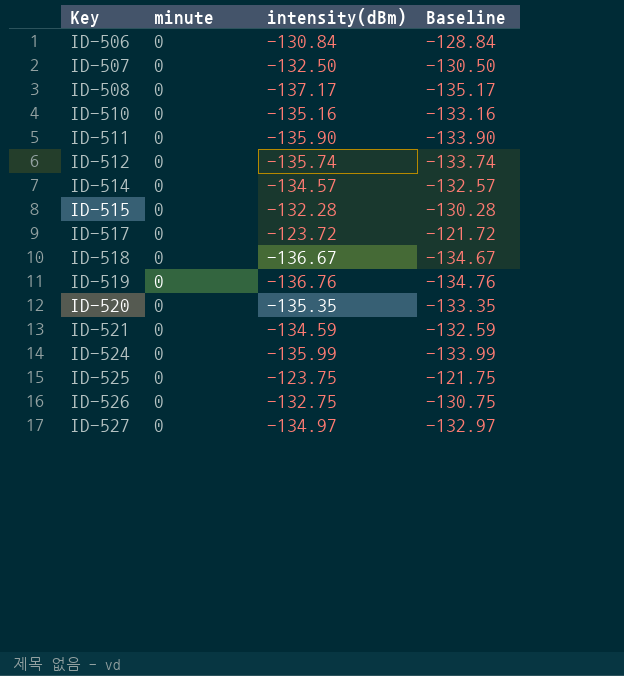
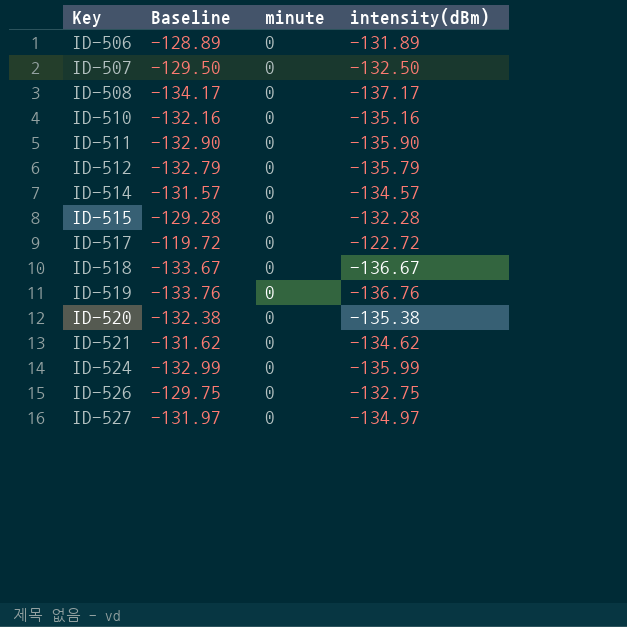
column Baseline | formula: [intensity(dBm)] + 2 -> [intensity(dBm)] + 3
column Baseline | position: 4 -> 2
row ID-525: 0 | -123.75 | -121.75 -> none
ID-506 | intensity(dBm): -130.84 -> -131.89
ID-512 | intensity(dBm): -135.74 -> -135.79
ID-517 | intensity(dBm): -123.72 -> -122.72
ID-520 | intensity(dBm): -135.35 -> -135.38
ID-521 | intensity(dBm): -134.59 -> -134.62

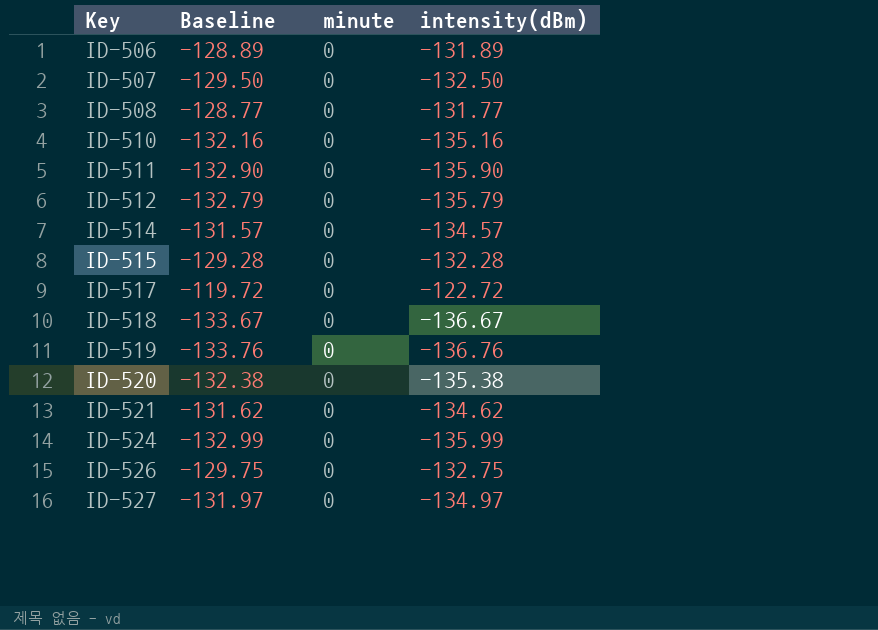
ID-508 | Baseline: -134.17 -> -128.77
ID-508 | intensity(dBm): -137.17 -> -131.77

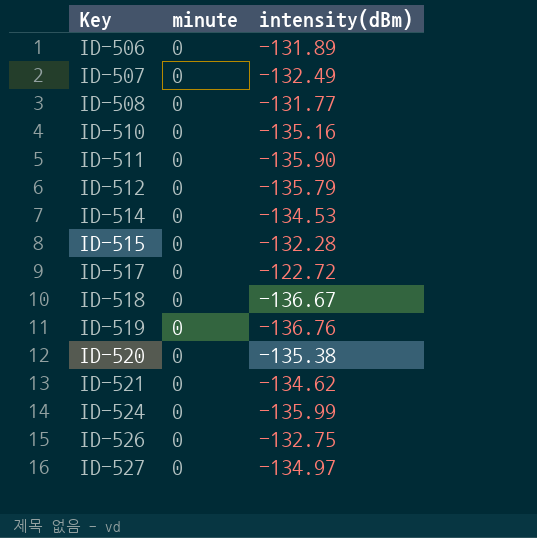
column Baseline | formula: [intensity(dBm)] + 3 -> none
ID-507 | intensity(dBm): -132.50 -> -132.49
ID-514 | intensity(dBm): -134.57 -> -134.53

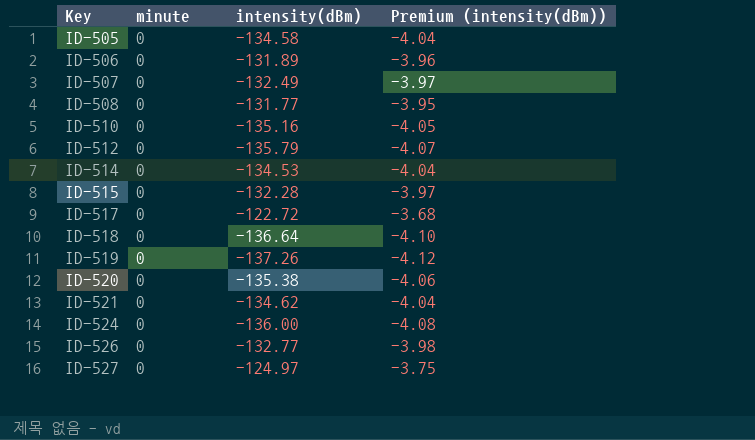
column Premium (intensity(dBm)) | formula: none -> [intensity(dBm)] * 0.03
row ID-511: 0 | -135.90 -> none
row ID-505: none -> 0 | -134.58 | -4.04
ID-518 | intensity(dBm): -136.67 -> -136.64
ID-519 | intensity(dBm): -136.76 -> -137.26
ID-524 | intensity(dBm): -135.99 -> -136.00
ID-526 | intensity(dBm): -132.75 -> -132.77
ID-527 | intensity(dBm): -134.97 -> -124.97

